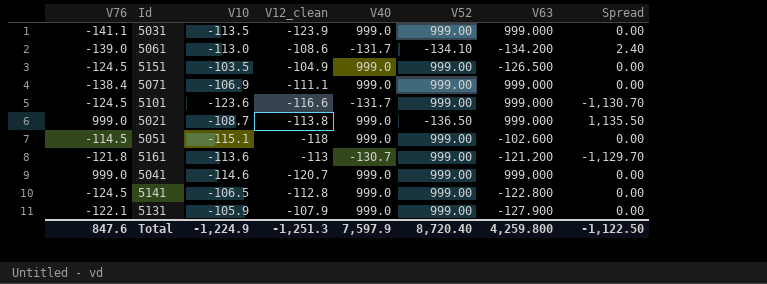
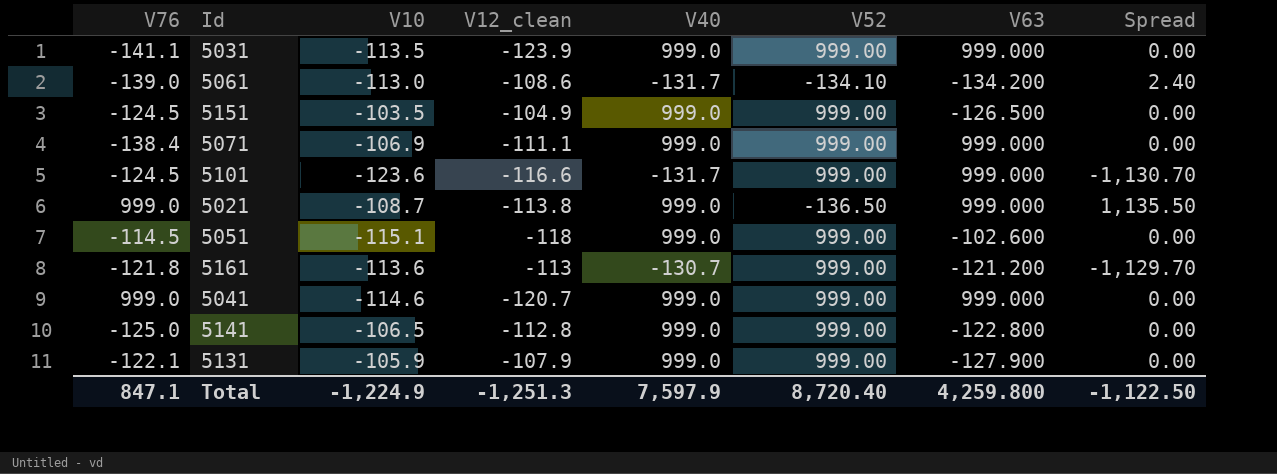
5141 | V76: -124.5 -> -125.0
Total | V76: 847.6 -> 847.1

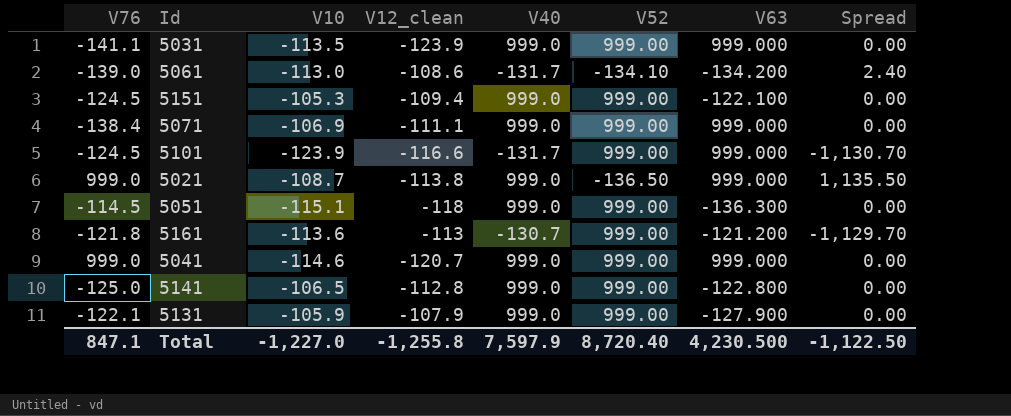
5151 | V10: -103.5 -> -105.3
5151 | V12_clean: -104.9 -> -109.4
5151 | V63: -126.500 -> -122.100
5101 | V10: -123.6 -> -123.9
5051 | V63: -102.600 -> -136.300
Total | V10: -1,224.9 -> -1,227.0
Total | V12_clean: -1,251.3 -> -1,255.8
Total | V63: 4,259.800 -> 4,230.500

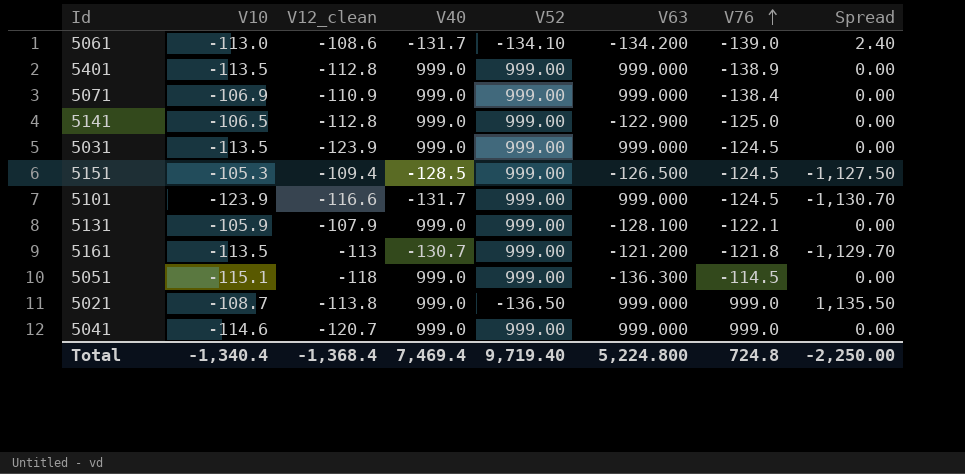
row order: none -> V76 ascending
column V76 | position: 1 -> 7
row 5401: none -> -113.5 | -112.8 | 999.0 | 999.00 | 999.000 | -138.9 | 0.00
5071 | V12_clean: -111.1 -> -110.9
5141 | V63: -122.800 -> -122.900
5031 | V76: -141.1 -> -124.5
5151 | V40: 999.0 -> -128.5
5151 | V63: -122.100 -> -126.500
5151 | Spread: 0.00 -> -1,127.50
5131 | V63: -127.900 -> -128.100
5161 | V10: -113.6 -> -113.5
Total | V10: -1,227.0 -> -1,340.4
Total | V12_clean: -1,255.8 -> -1,368.4
Total | V40: 7,597.9 -> 7,469.4
Total | V52: 8,720.40 -> 9,719.40
Total | V63: 4,230.500 -> 5,224.800
Total | V76: 847.1 -> 724.8
Total | Spread: -1,122.50 -> -2,250.00

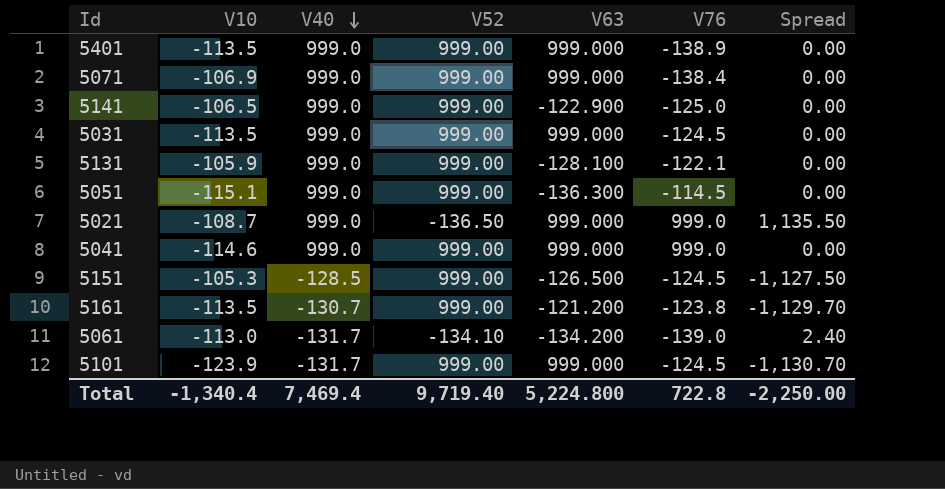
row order: V76 ascending -> V40 descending
column V12_clean | position: 3 -> none
5161 | V76: -121.8 -> -123.8
Total | V76: 724.8 -> 722.8

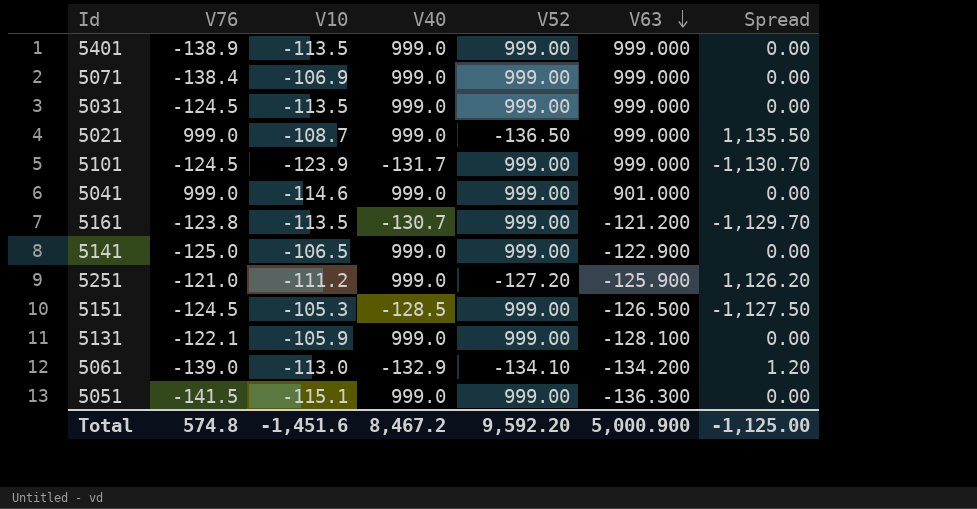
row order: V40 descending -> V63 descending
column V76 | position: 6 -> 2
5041 | V63: 999.000 -> 901.000
row 5251: none -> -121.0 | -111.2 | 999.0 | -127.20 | -125.900 | 1,126.20
5061 | V40: -131.7 -> -132.9
5061 | Spread: 2.40 -> 1.20
5051 | V76: -114.5 -> -141.5
Total | V76: 722.8 -> 574.8
Total | V10: -1,340.4 -> -1,451.6
Total | V40: 7,469.4 -> 8,467.2
Total | V52: 9,719.40 -> 9,592.20
Total | V63: 5,224.800 -> 5,000.900
Total | Spread: -2,250.00 -> -1,125.00

